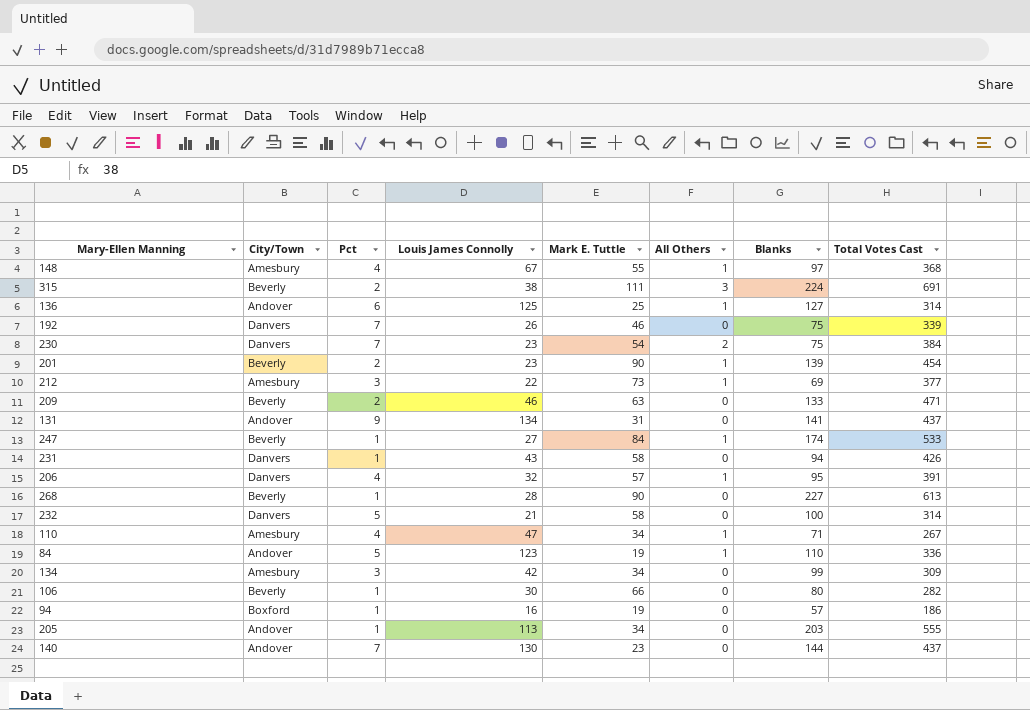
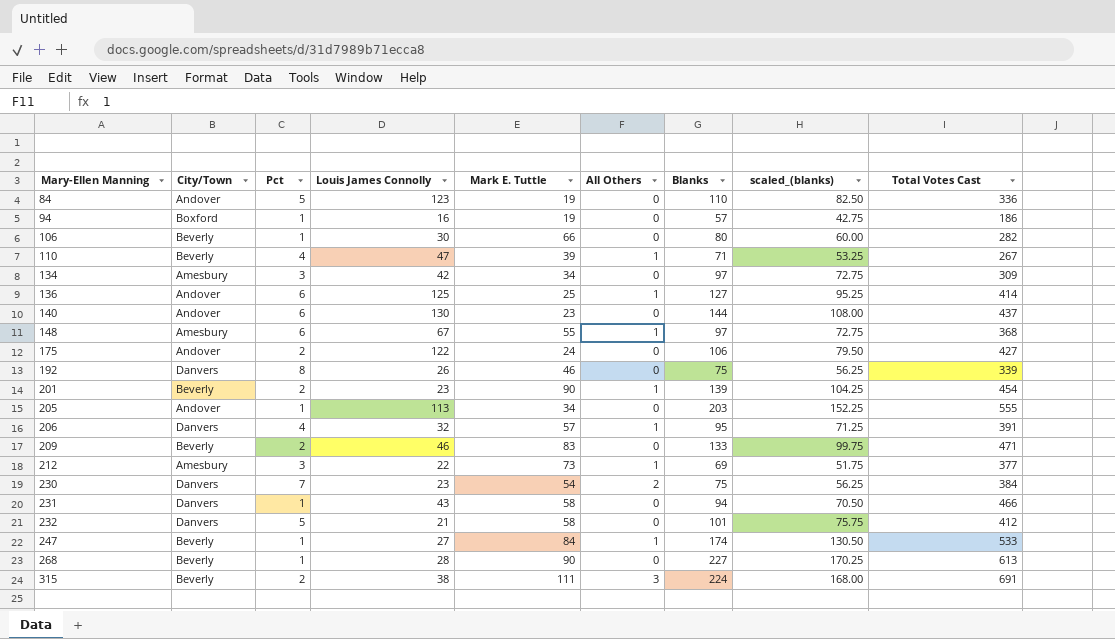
row order: none -> Mary-Ellen Manning ascending
column scaled_(blanks) | formula: none -> [Blanks] * 0.75
row 131: Andover | 9 | 134 | 31 | 0 | 141 | 437 -> none
84 | All Others: 1 -> 0
110 | City/Town: Amesbury -> Beverly
110 | Mark E. Tuttle: 34 -> 39
134 | Blanks: 99 -> 97
136 | Total Votes Cast: 314 -> 414
140 | Pct: 7 -> 6
148 | Pct: 4 -> 6
row 175: none -> Andover | 2 | 122 | 24 | 0 | 106 | 79.50 | 427
192 | Pct: 7 -> 8
209 | Mark E. Tuttle: 63 -> 83
231 | Total Votes Cast: 426 -> 466
232 | Blanks: 100 -> 101
232 | Total Votes Cast: 314 -> 412

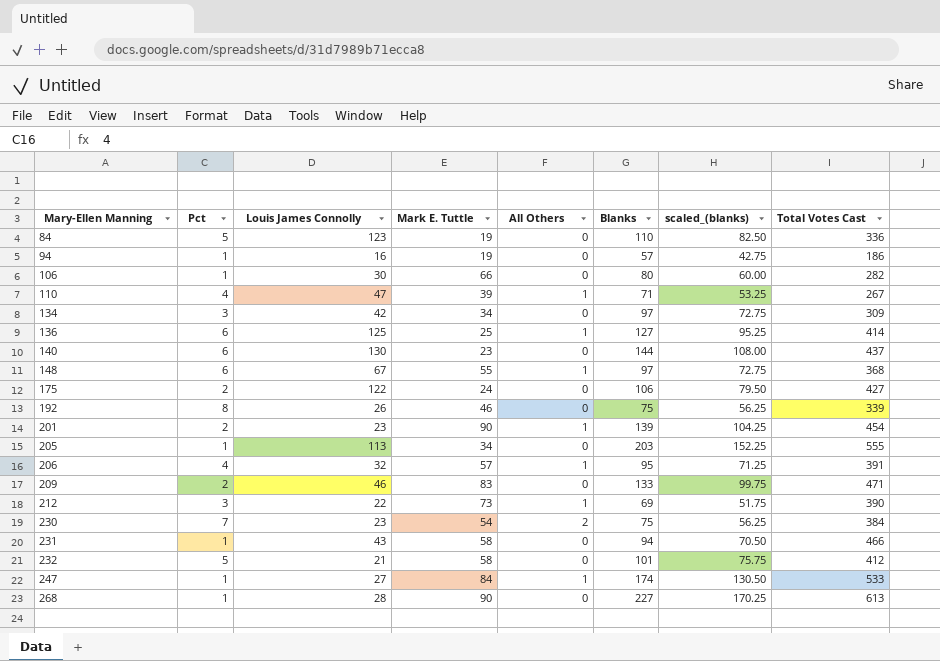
column City/Town | position: 2 -> none
row 315: Beverly | 2 | 38 | 111 | 3 | 224 | 168.00 | 691 -> none
212 | Total Votes Cast: 377 -> 390

